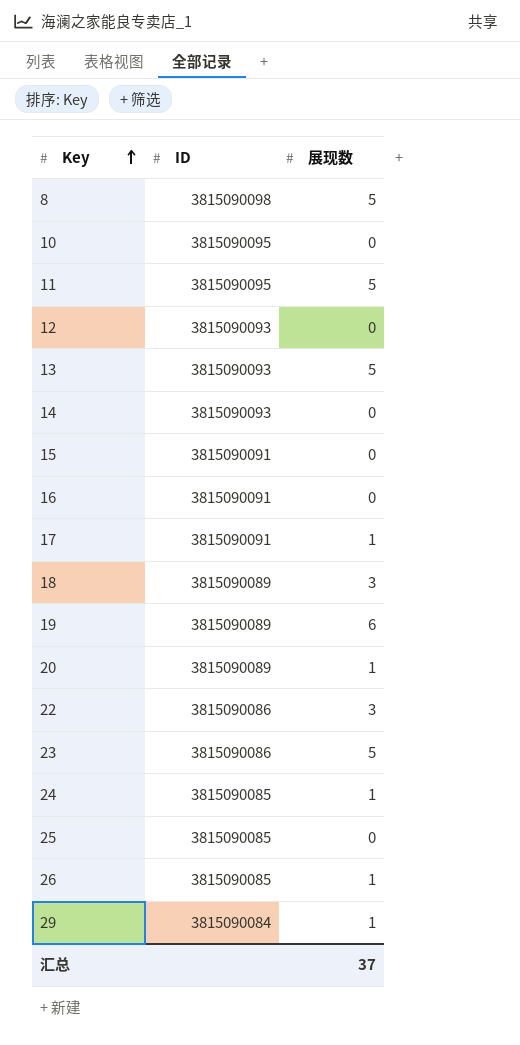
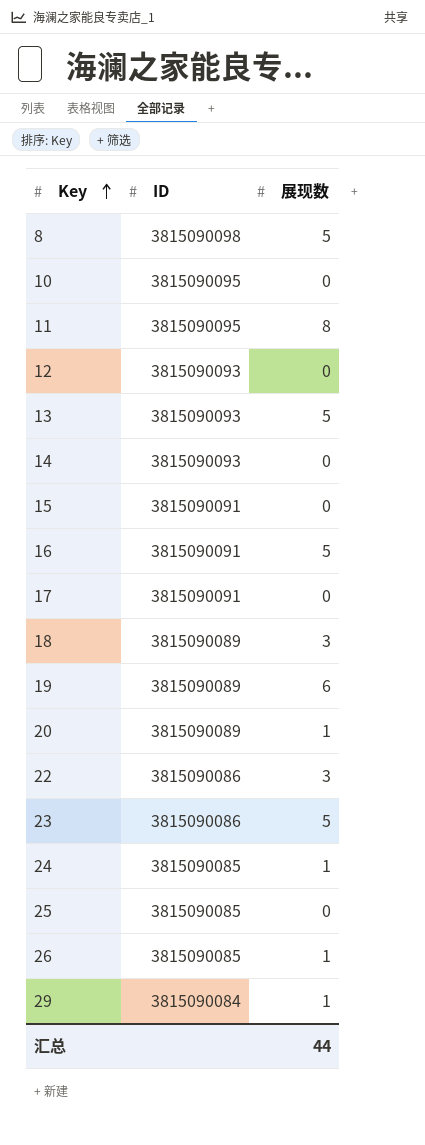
11 | 展现数: 5 -> 8
16 | 展现数: 0 -> 5
17 | 展现数: 1 -> 0
汇总 | 展现数: 37 -> 44

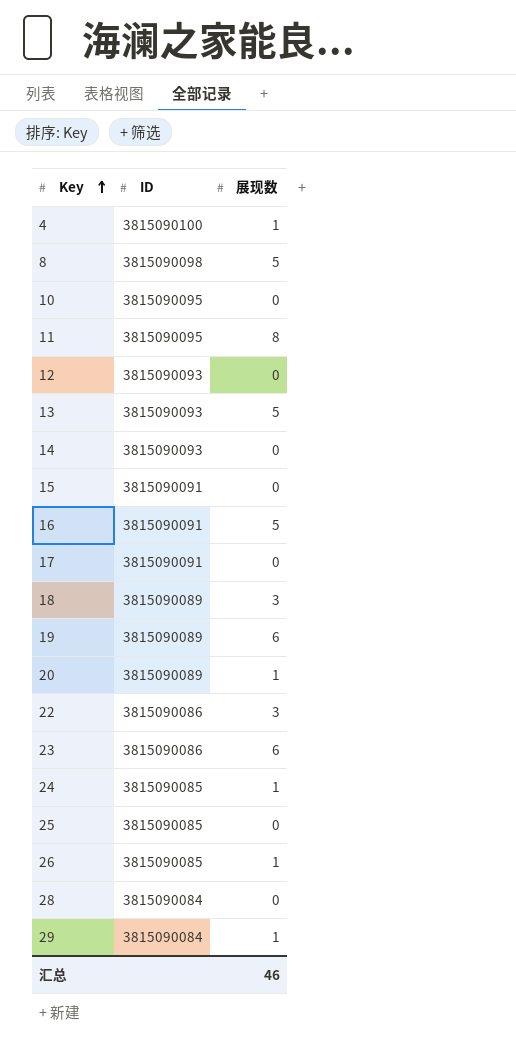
row 4: none -> 3815090100 | 1
23 | 展现数: 5 -> 6
row 28: none -> 3815090084 | 0
汇总 | 展现数: 44 -> 46

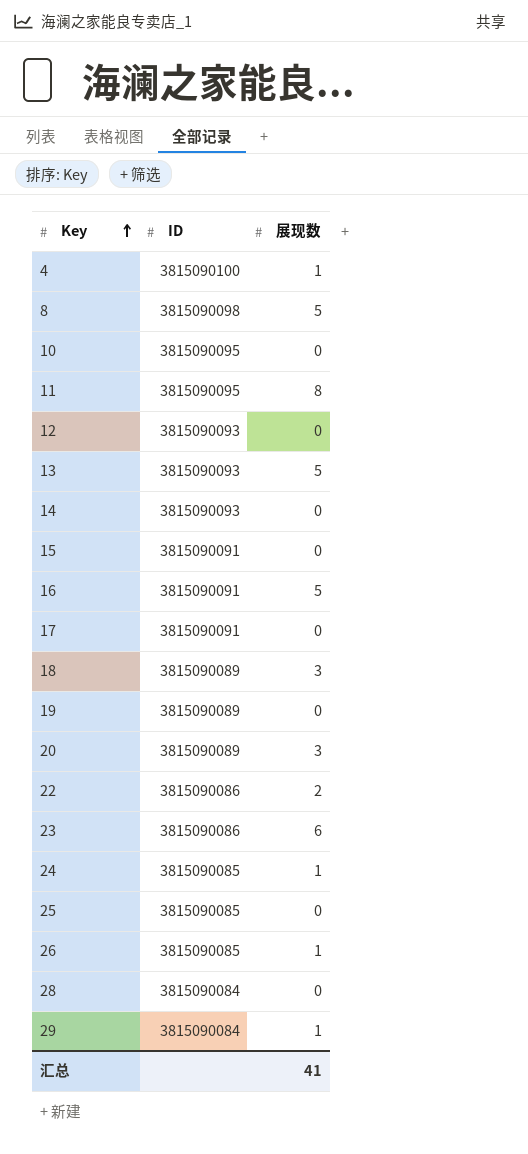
19 | 展现数: 6 -> 0
20 | 展现数: 1 -> 3
22 | 展现数: 3 -> 2
汇总 | 展现数: 46 -> 41

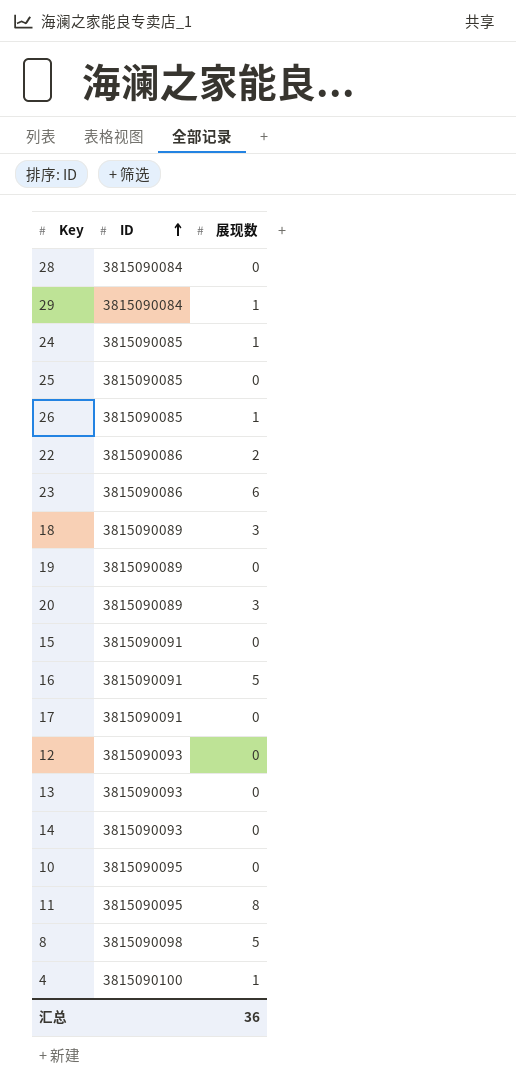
row order: Key ascending -> ID ascending
13 | 展现数: 5 -> 0
汇总 | 展现数: 41 -> 36

